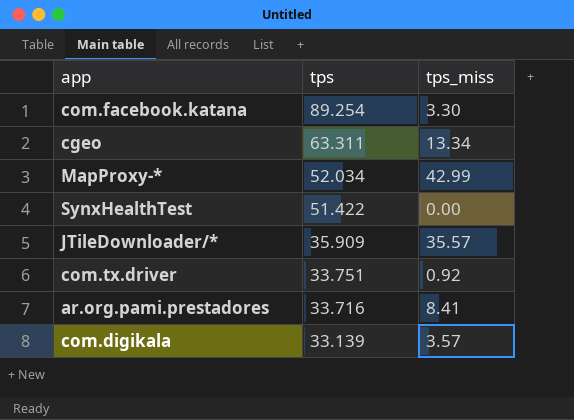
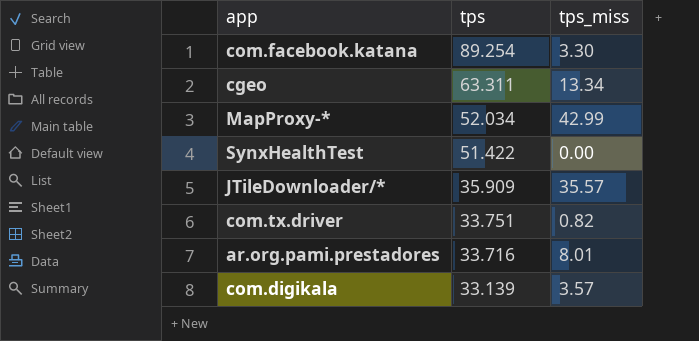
com.tx.driver | tps_miss: 0.92 -> 0.82
ar.org.pami.prestadores | tps_miss: 8.41 -> 8.01

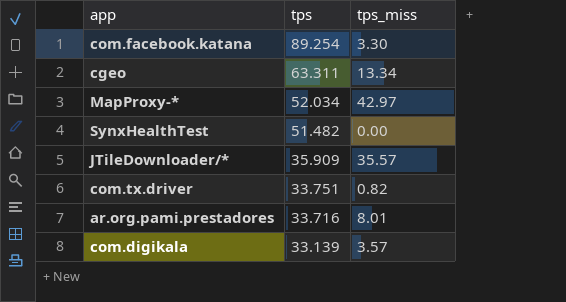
MapProxy-* | tps_miss: 42.99 -> 42.97
SynxHealthTest | tps: 51.422 -> 51.482

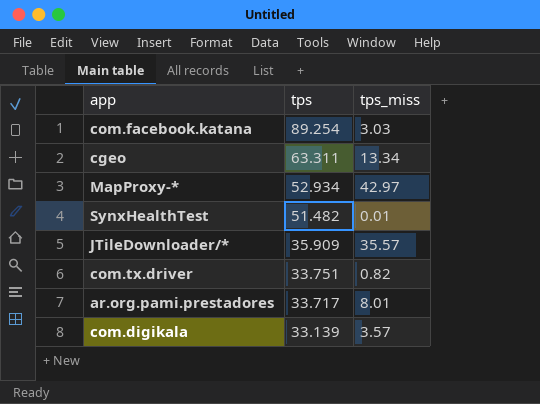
com.facebook.katana | tps_miss: 3.30 -> 3.03
MapProxy-* | tps: 52.034 -> 52.934
SynxHealthTest | tps_miss: 0.00 -> 0.01
ar.org.pami.prestadores | tps: 33.716 -> 33.717

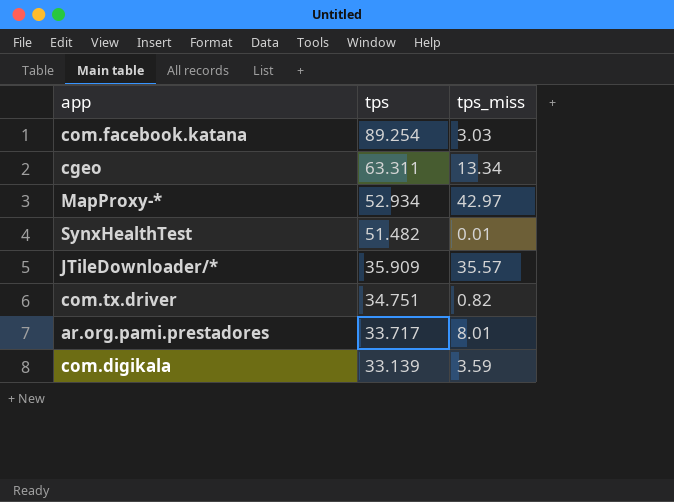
com.tx.driver | tps: 33.751 -> 34.751
com.digikala | tps_miss: 3.57 -> 3.59

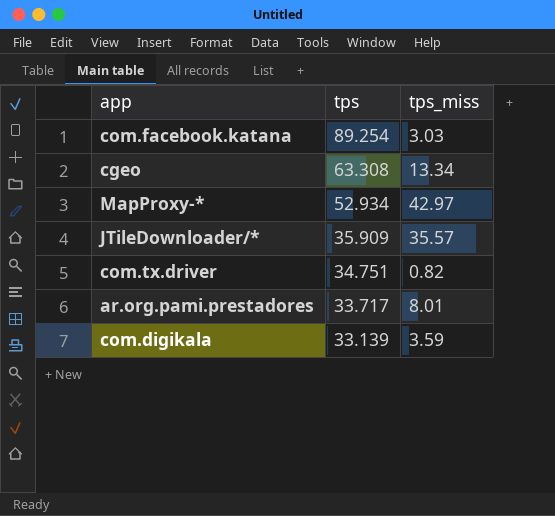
row SynxHealthTest: 51.482 | 0.01 -> none
cgeo | tps: 63.311 -> 63.308

